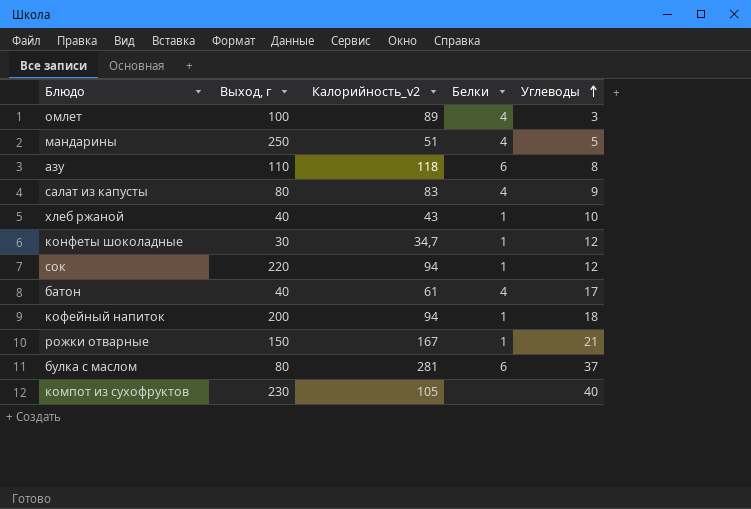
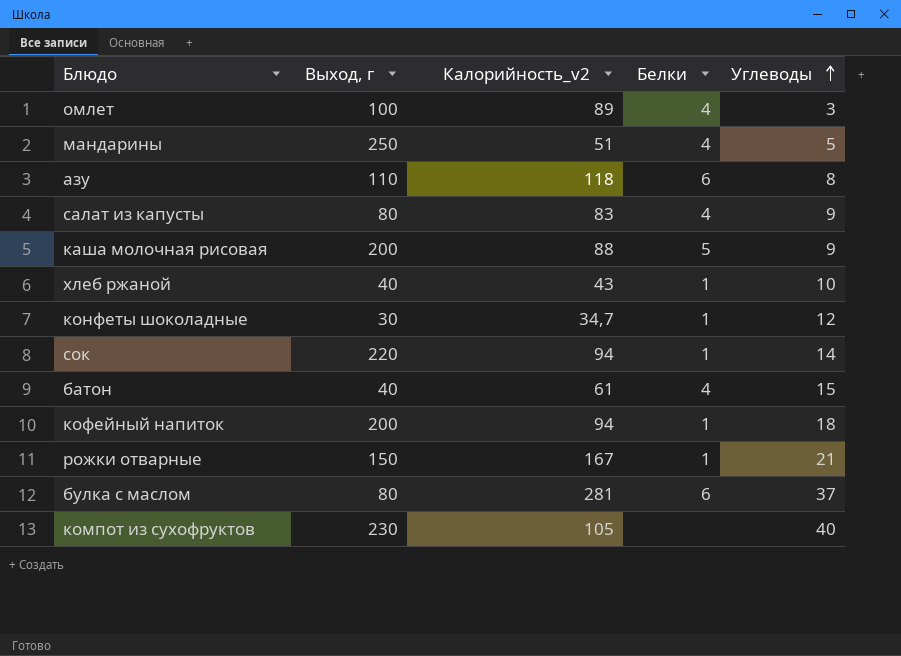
row каша молочная рисовая: none -> 200 | 88 | 5 | 9
сок | Углеводы: 12 -> 14
батон | Углеводы: 17 -> 15

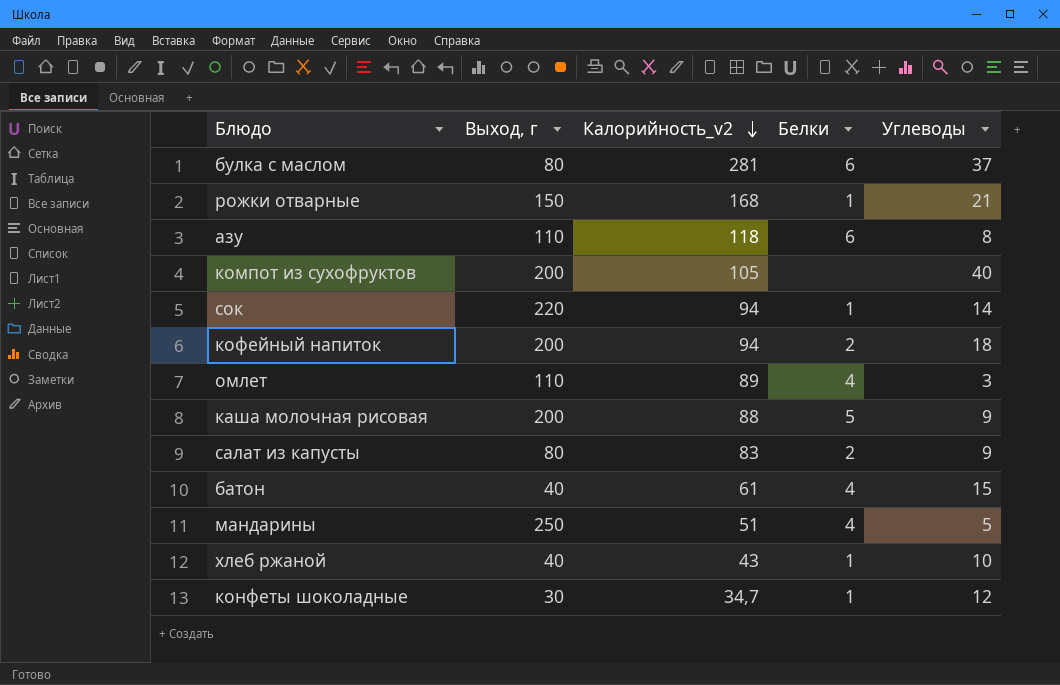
row order: Углеводы ascending -> Калорийность_v2 descending
рожки отварные | Калорийность_v2: 167 -> 168
компот из сухофруктов | Выход, г: 230 -> 200
кофейный напиток | Белки: 1 -> 2
омлет | Выход, г: 100 -> 110
салат из капусты | Белки: 4 -> 2

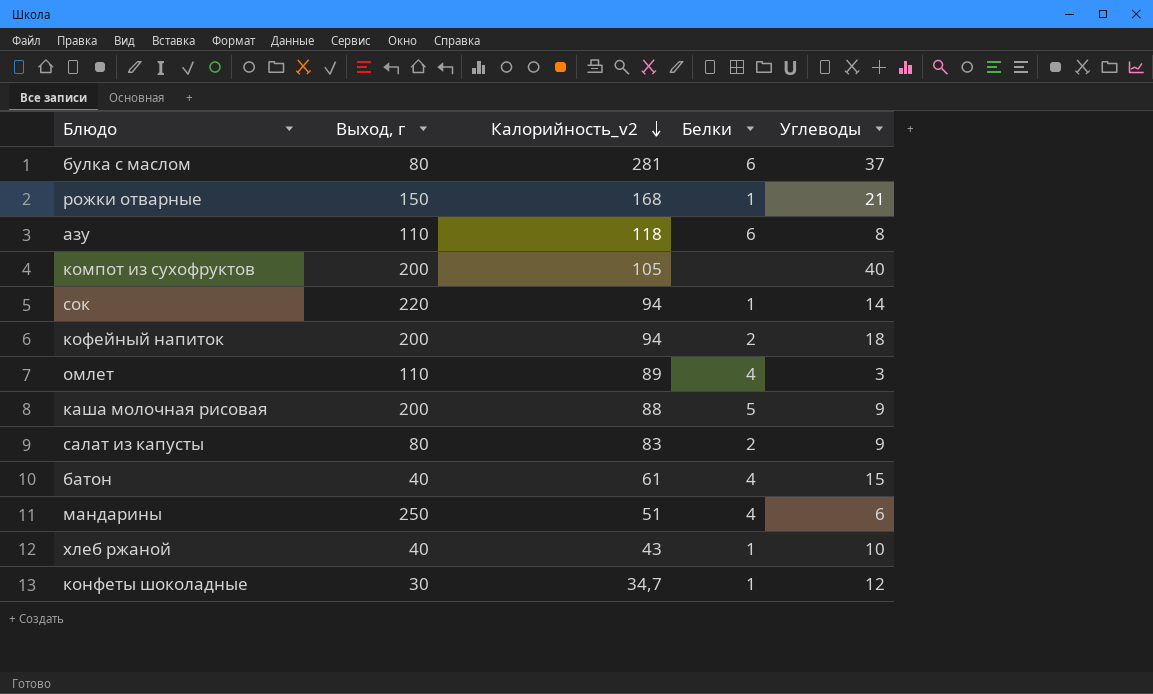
мандарины | Углеводы: 5 -> 6

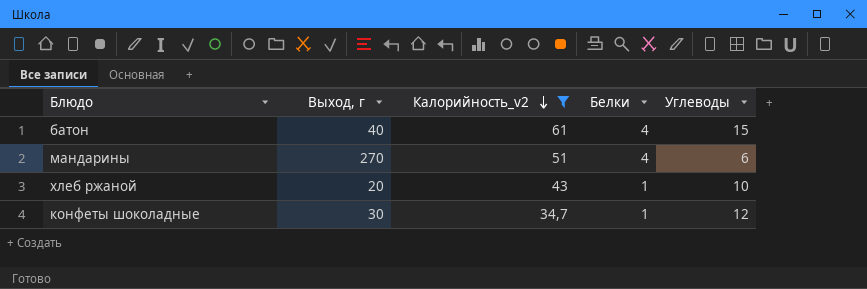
filter: none -> Калорийность_v2 <= 61
мандарины | Выход, г: 250 -> 270
хлеб ржаной | Выход, г: 40 -> 20

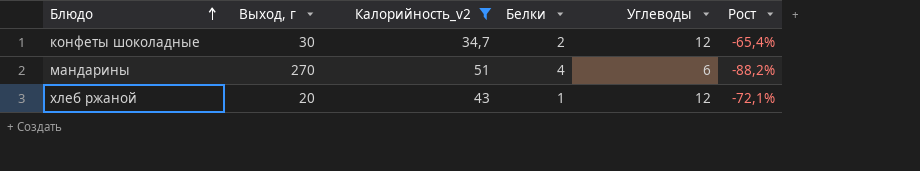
row order: Калорийность_v2 descending -> Блюдо ascending
column Рост | formula: none -> ([Углеводы] - [Калорийность_v2]) / [Калорийность_v2]
row батон: 40 | 61 | 4 | 15 -> none
конфеты шоколадные | Белки: 1 -> 2
хлеб ржаной | Углеводы: 10 -> 12

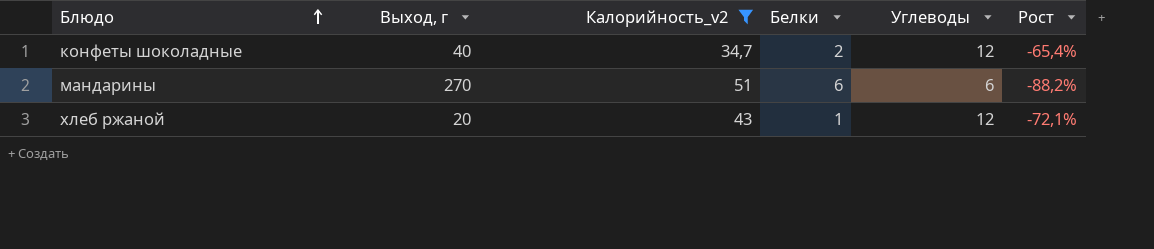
конфеты шоколадные | Выход, г: 30 -> 40
мандарины | Белки: 4 -> 6

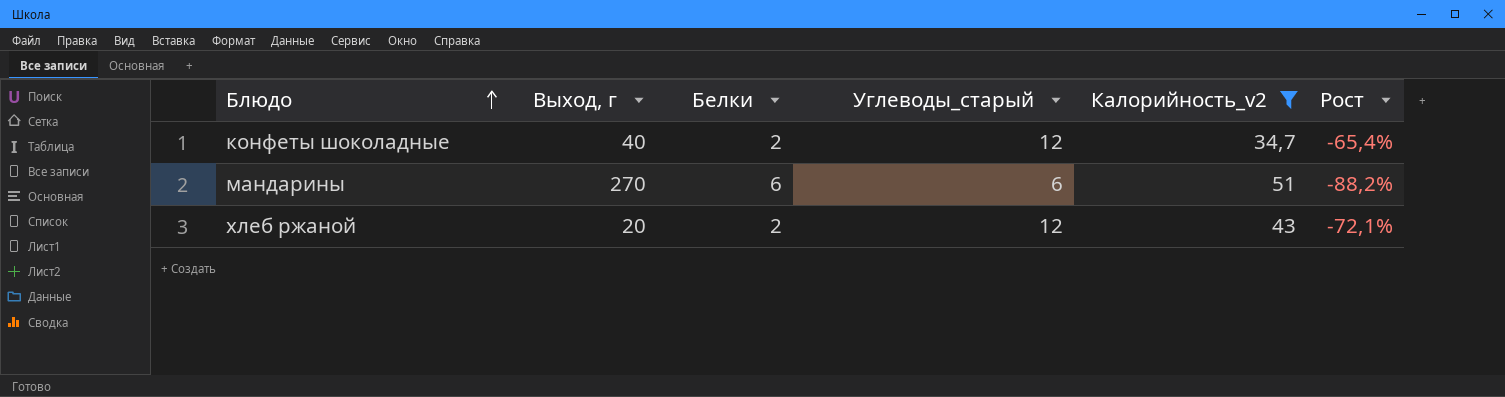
column name: Углеводы -> Углеводы_старый
column Калорийность_v2 | position: 3 -> 5
хлеб ржаной | Белки: 1 -> 2

